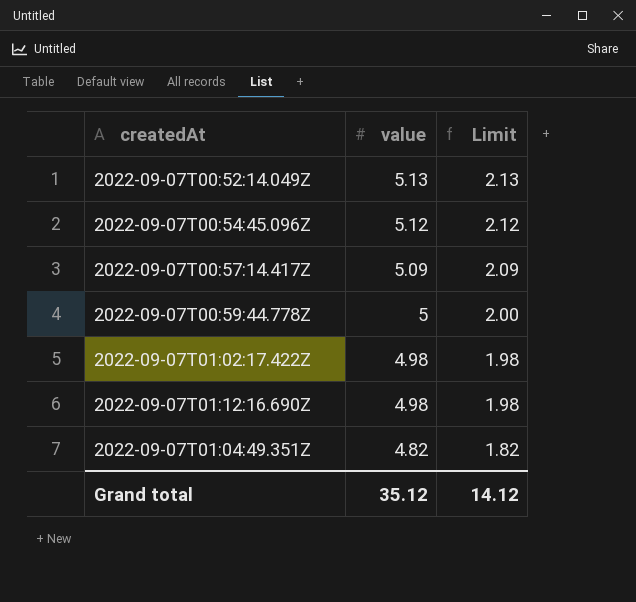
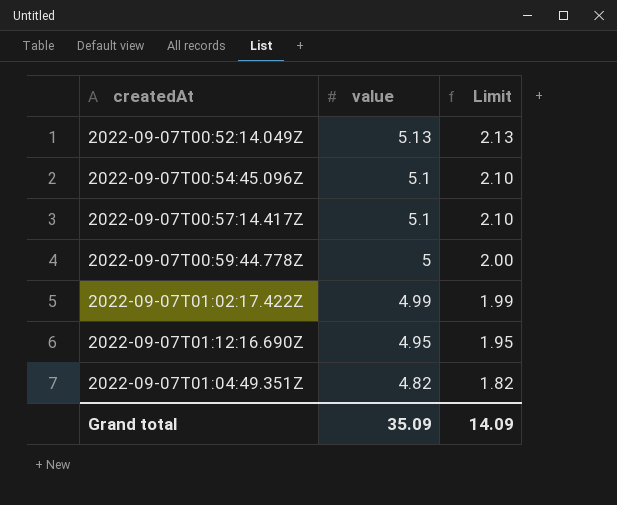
2022-09-07T00:54:45.096Z | value: 5.12 -> 5.1
2022-09-07T00:54:45.096Z | Limit: 2.12 -> 2.10
2022-09-07T00:57:14.417Z | value: 5.09 -> 5.1
2022-09-07T00:57:14.417Z | Limit: 2.09 -> 2.10
2022-09-07T01:02:17.422Z | value: 4.98 -> 4.99
2022-09-07T01:02:17.422Z | Limit: 1.98 -> 1.99
2022-09-07T01:12:16.690Z | value: 4.98 -> 4.95
2022-09-07T01:12:16.690Z | Limit: 1.98 -> 1.95
Grand total | value: 35.12 -> 35.09
Grand total | Limit: 14.12 -> 14.09

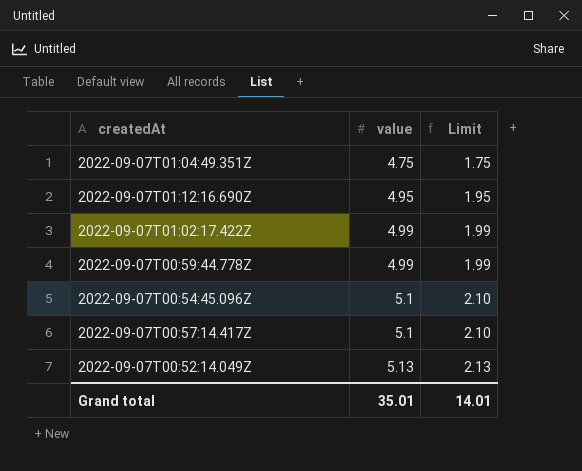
row order: value descending -> value ascending
2022-09-07T01:04:49.351Z | value: 4.82 -> 4.75
2022-09-07T01:04:49.351Z | Limit: 1.82 -> 1.75
2022-09-07T00:59:44.778Z | value: 5 -> 4.99
2022-09-07T00:59:44.778Z | Limit: 2.00 -> 1.99
Grand total | value: 35.09 -> 35.01
Grand total | Limit: 14.09 -> 14.01

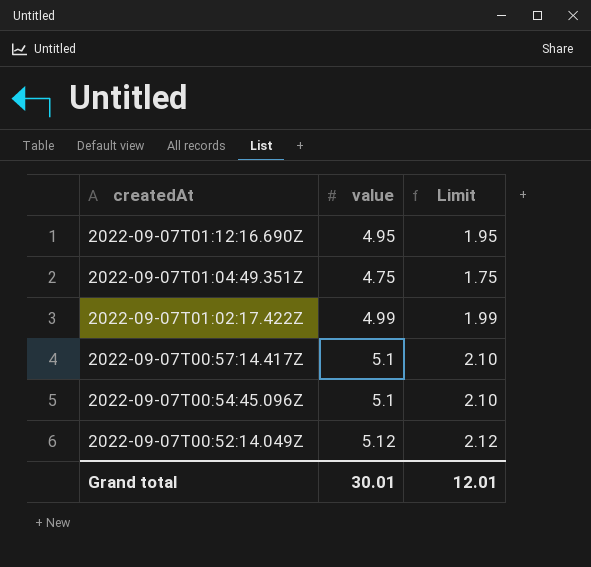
row order: value ascending -> createdAt descending
row 2022-09-07T00:59:44.778Z: 4.99 | 1.99 -> none
2022-09-07T00:52:14.049Z | value: 5.13 -> 5.12
2022-09-07T00:52:14.049Z | Limit: 2.13 -> 2.12
Grand total | value: 35.01 -> 30.01
Grand total | Limit: 14.01 -> 12.01

